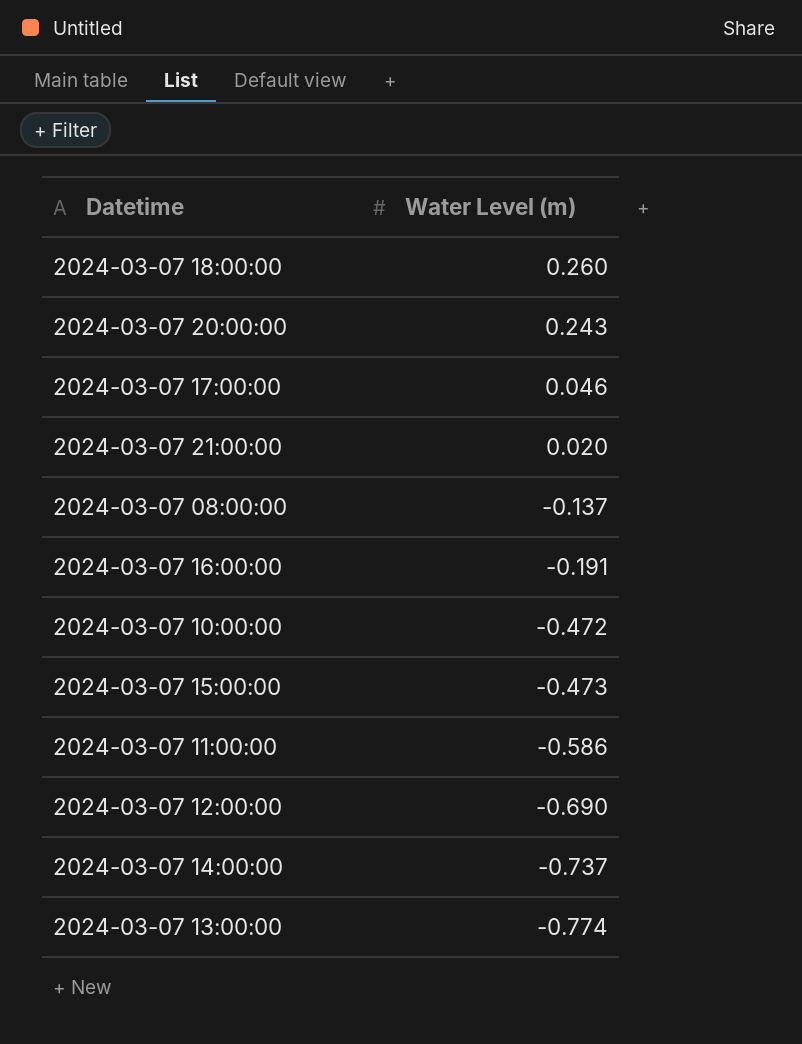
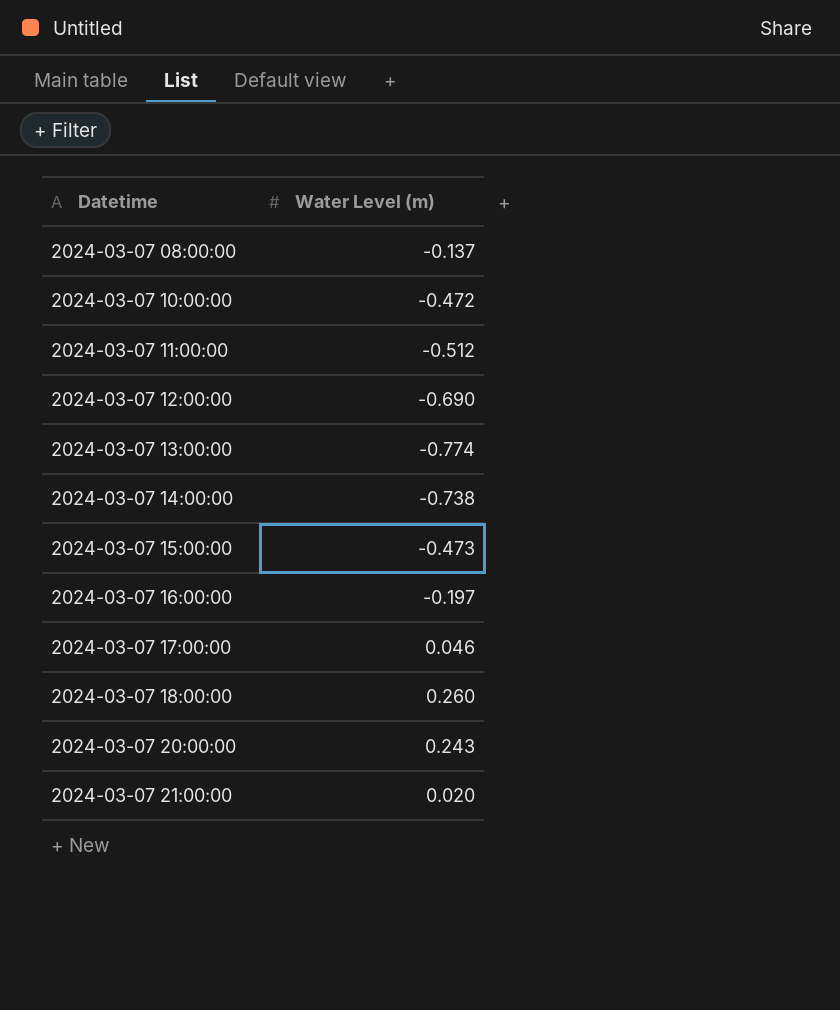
row order: Water Level (m) descending -> Datetime ascending
2024-03-07 11:00:00 | Water Level (m): -0.586 -> -0.512
2024-03-07 14:00:00 | Water Level (m): -0.737 -> -0.738
2024-03-07 16:00:00 | Water Level (m): -0.191 -> -0.197

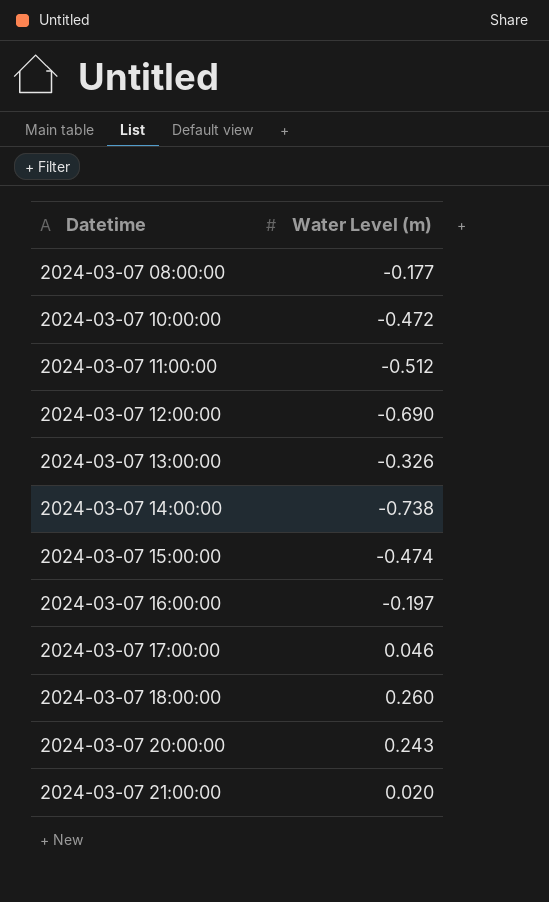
2024-03-07 08:00:00 | Water Level (m): -0.137 -> -0.177
2024-03-07 13:00:00 | Water Level (m): -0.774 -> -0.326
2024-03-07 15:00:00 | Water Level (m): -0.473 -> -0.474

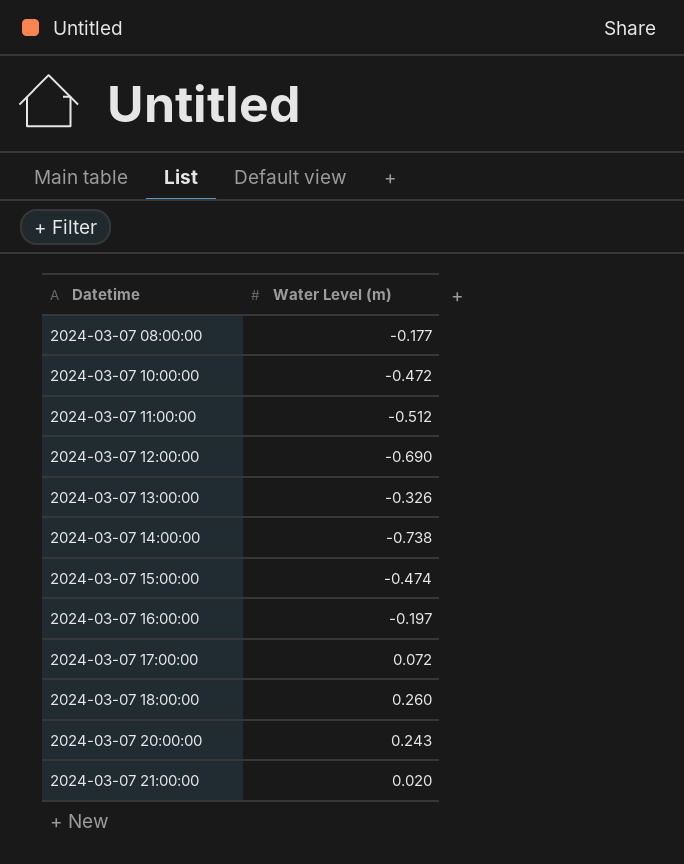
2024-03-07 17:00:00 | Water Level (m): 0.046 -> 0.072

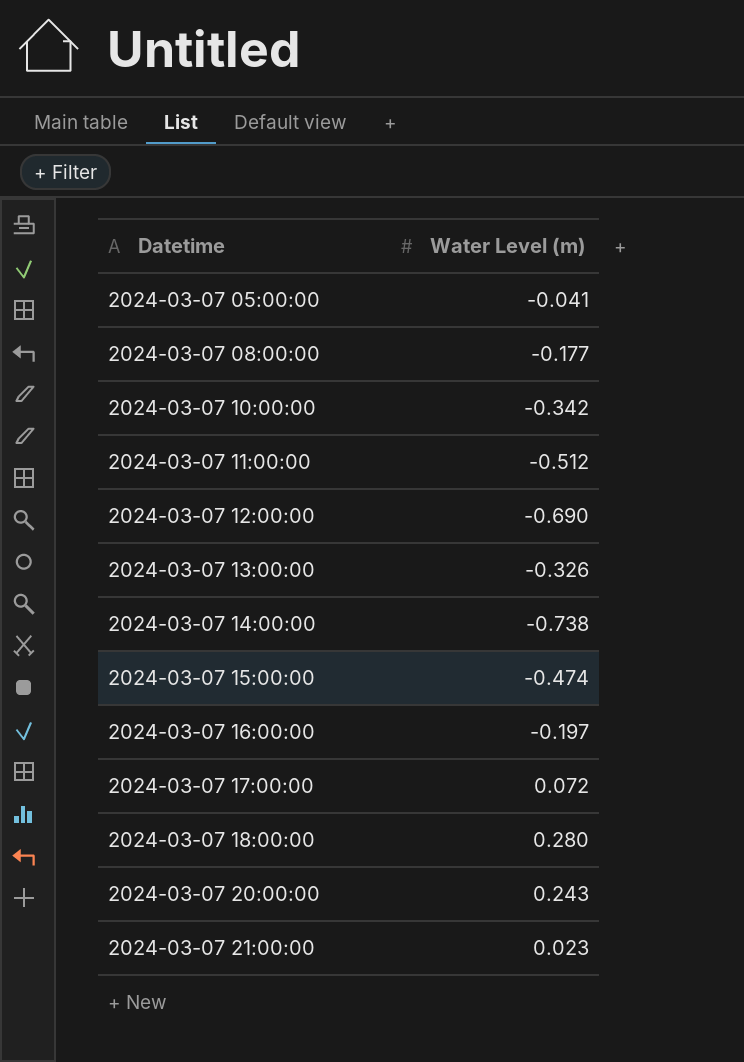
row 2024-03-07 05:00:00: none -> -0.041
2024-03-07 10:00:00 | Water Level (m): -0.472 -> -0.342
2024-03-07 18:00:00 | Water Level (m): 0.260 -> 0.280
2024-03-07 21:00:00 | Water Level (m): 0.020 -> 0.023

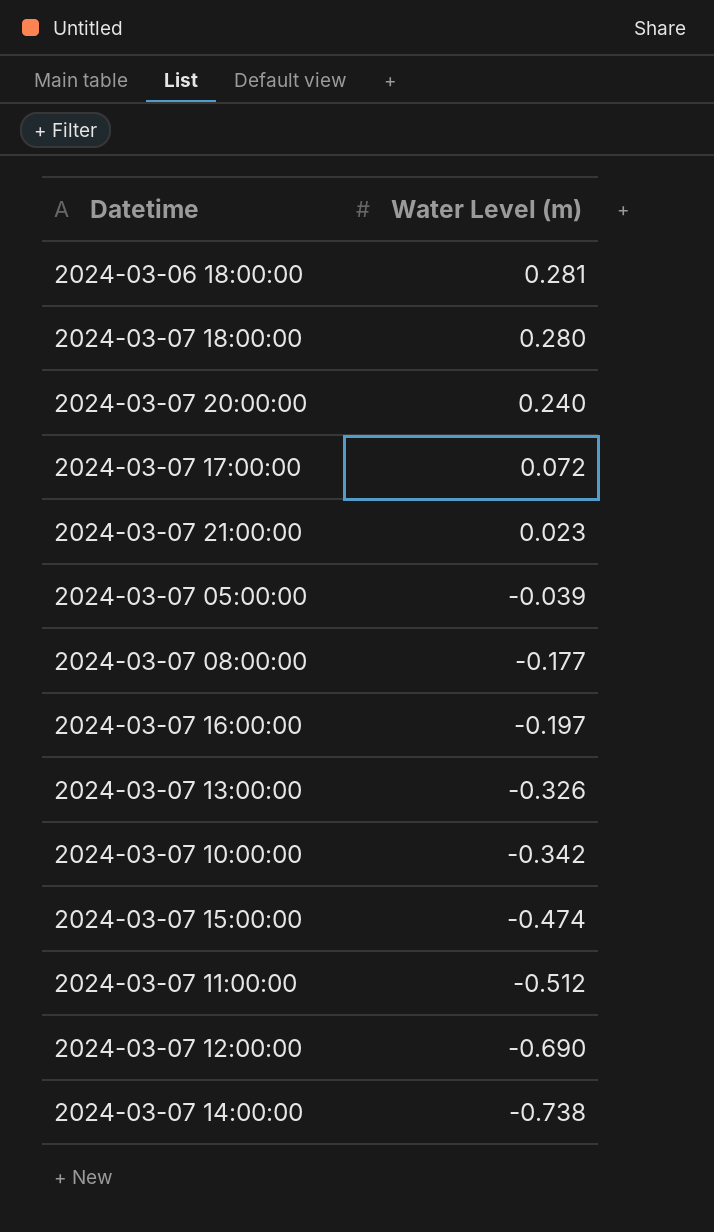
row order: Datetime ascending -> Water Level (m) descending
row 2024-03-06 18:00:00: none -> 0.281
2024-03-07 20:00:00 | Water Level (m): 0.243 -> 0.240
2024-03-07 05:00:00 | Water Level (m): -0.041 -> -0.039

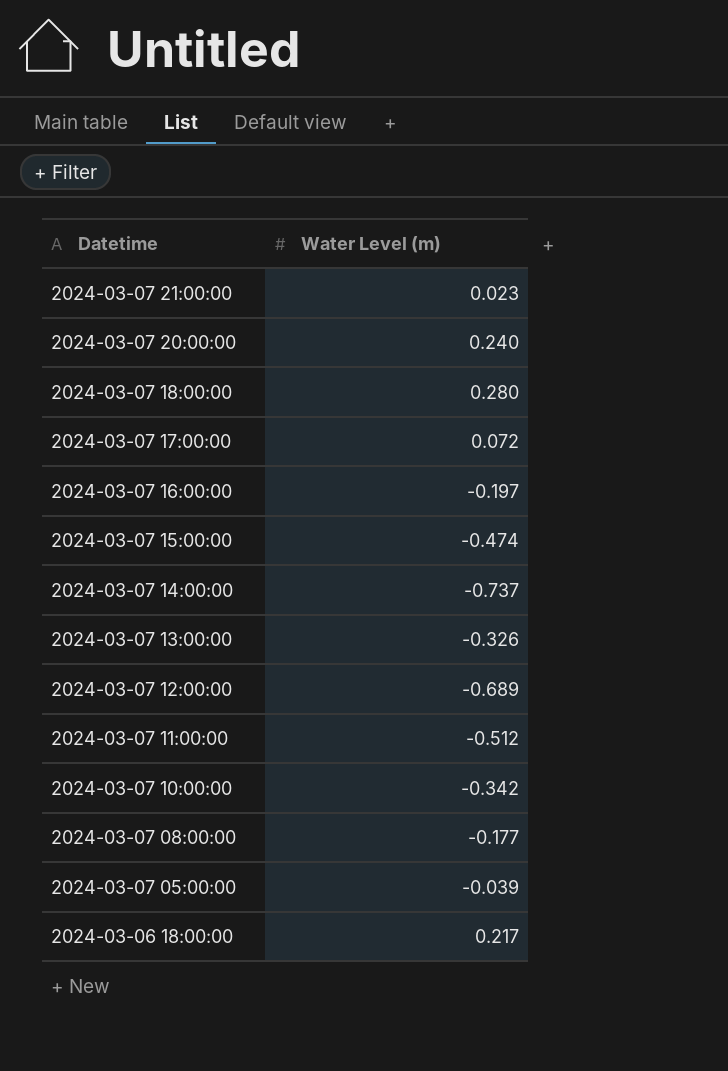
row order: Water Level (m) descending -> Datetime descending
2024-03-07 14:00:00 | Water Level (m): -0.738 -> -0.737
2024-03-07 12:00:00 | Water Level (m): -0.690 -> -0.689
2024-03-06 18:00:00 | Water Level (m): 0.281 -> 0.217

